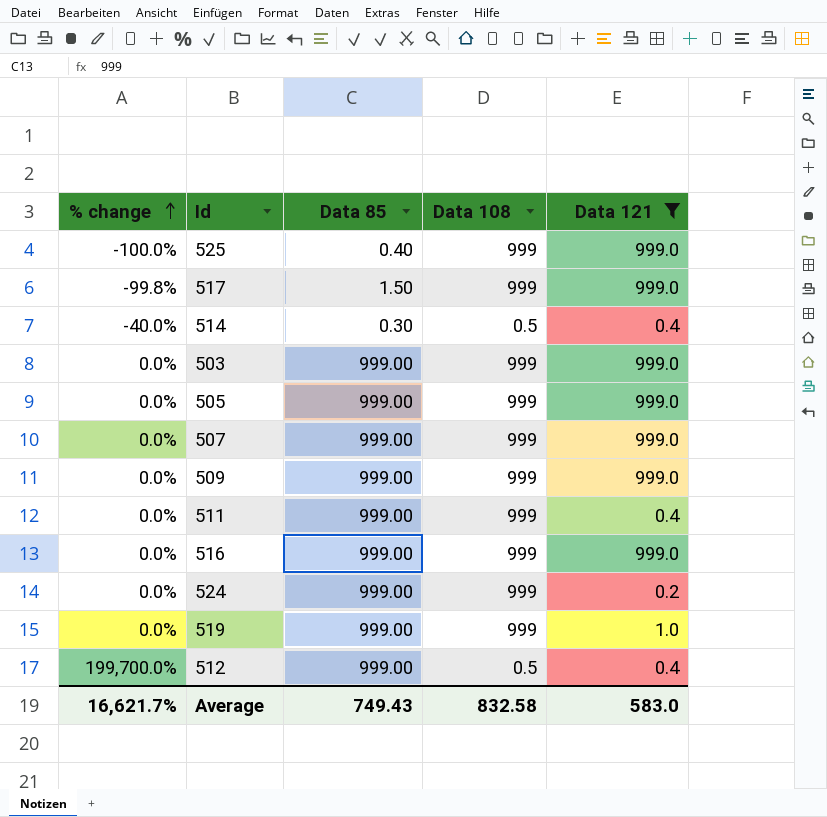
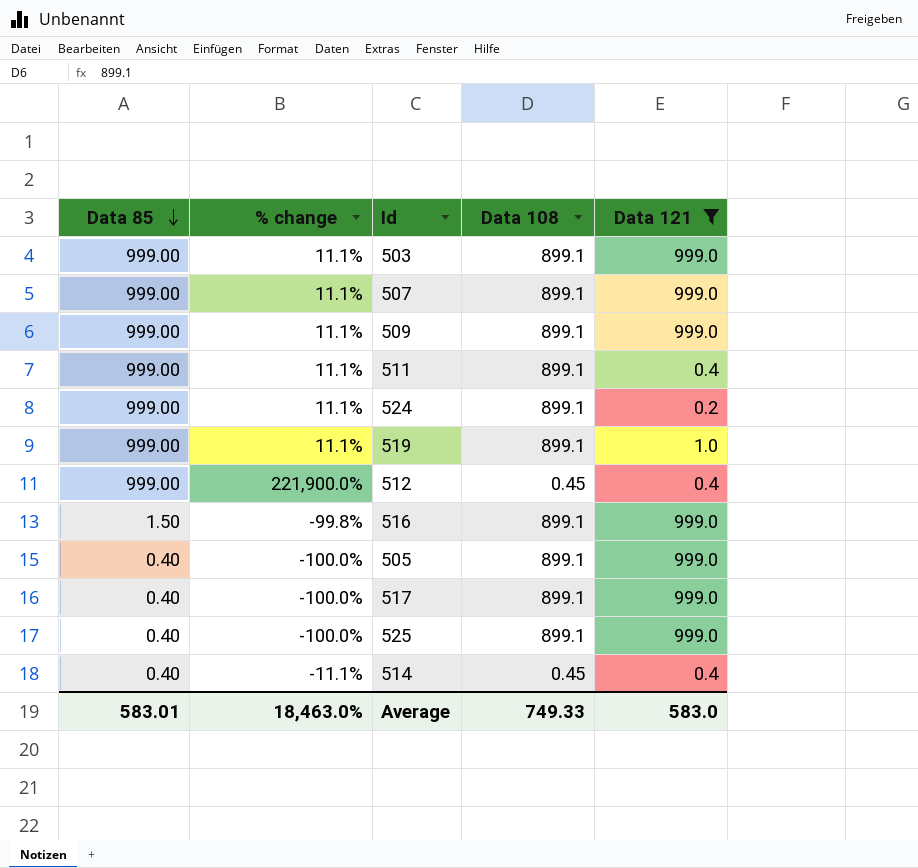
row order: % change ascending -> Data 85 descending
column Data 85 | position: 3 -> 1
503 | % change: 0.0% -> 11.1%
503 | Data 108: 999 -> 899.1
507 | % change: 0.0% -> 11.1%
507 | Data 108: 999 -> 899.1
509 | % change: 0.0% -> 11.1%
509 | Data 108: 999 -> 899.1
511 | % change: 0.0% -> 11.1%
511 | Data 108: 999 -> 899.1
524 | % change: 0.0% -> 11.1%
524 | Data 108: 999 -> 899.1
519 | % change: 0.0% -> 11.1%
519 | Data 108: 999 -> 899.1
512 | % change: 199,700.0% -> 221,900.0%
512 | Data 108: 0.5 -> 0.45
516 | Data 85: 999.00 -> 1.50
516 | % change: 0.0% -> -99.8%
516 | Data 108: 999 -> 899.1
505 | Data 85: 999.00 -> 0.40
505 | % change: 0.0% -> -100.0%
505 | Data 108: 999 -> 899.1
517 | Data 85: 1.50 -> 0.40
517 | % change: -99.8% -> -100.0%
517 | Data 108: 999 -> 899.1
525 | Data 108: 999 -> 899.1
514 | Data 85: 0.30 -> 0.40
514 | % change: -40.0% -> -11.1%
514 | Data 108: 0.5 -> 0.45
Average | Data 85: 749.43 -> 583.01
Average | % change: 16,621.7% -> 18,463.0%
Average | Data 108: 832.58 -> 749.33

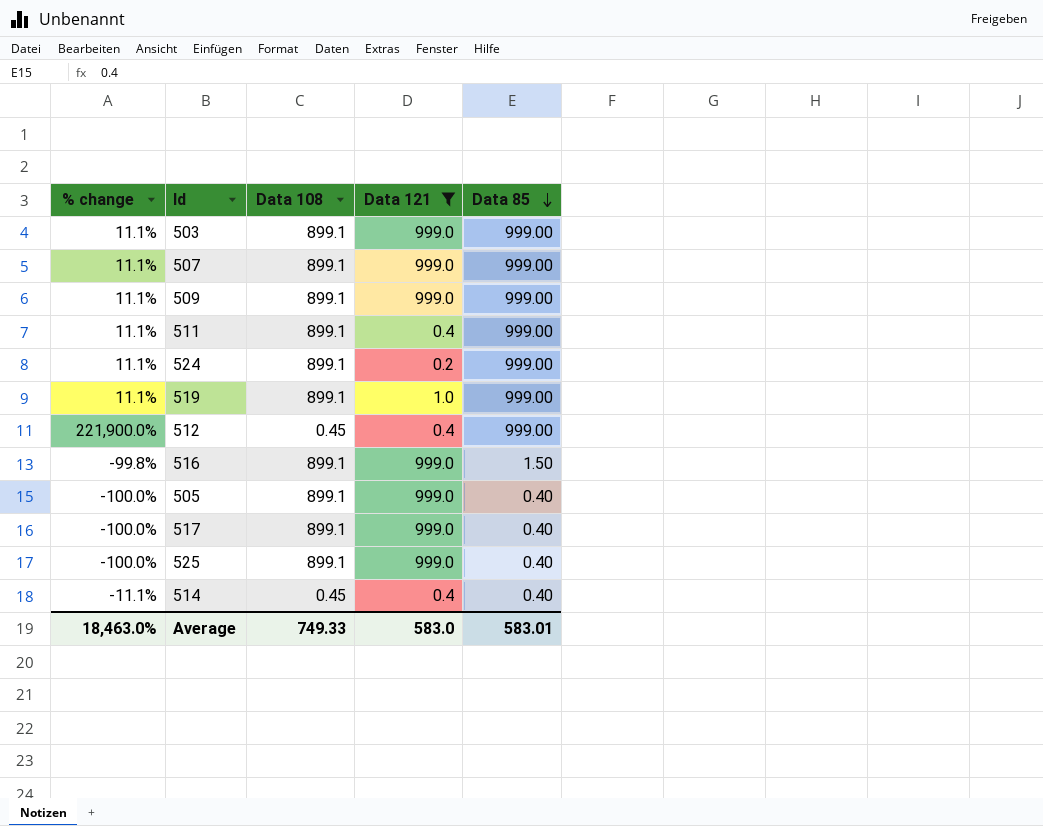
column Data 85 | position: 1 -> 5

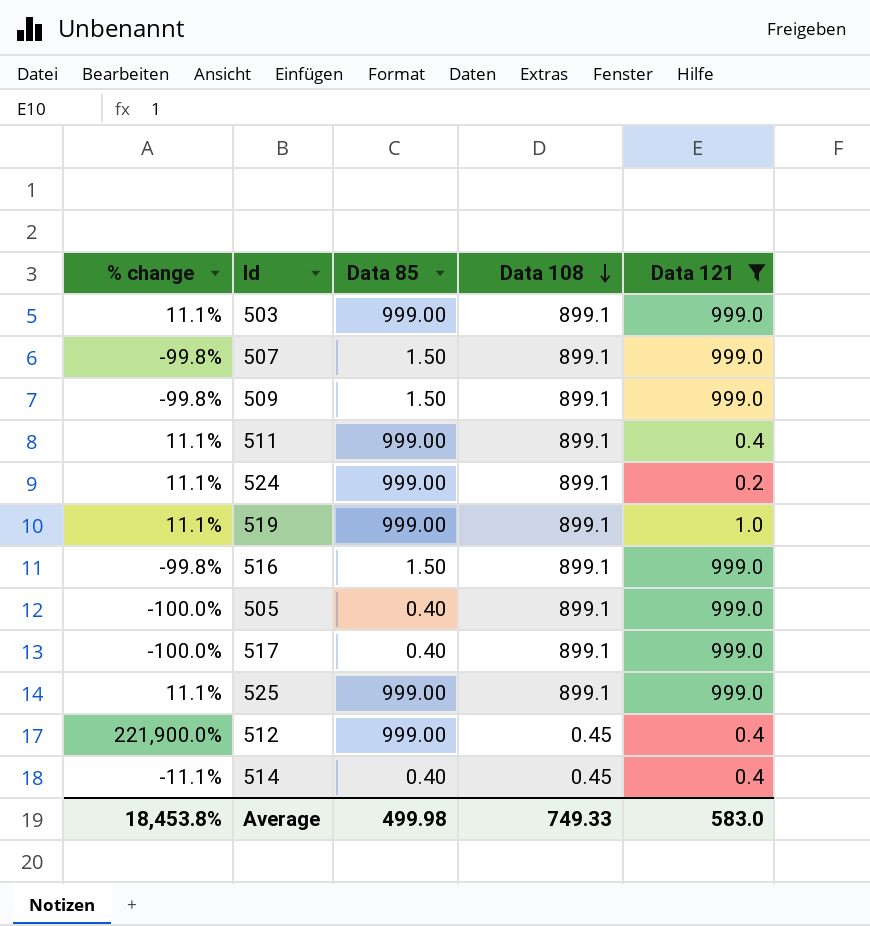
row order: Data 85 descending -> Data 108 descending
column Data 85 | position: 5 -> 3
507 | % change: 11.1% -> -99.8%
507 | Data 85: 999.00 -> 1.50
509 | % change: 11.1% -> -99.8%
509 | Data 85: 999.00 -> 1.50
525 | % change: -100.0% -> 11.1%
525 | Data 85: 0.40 -> 999.00
Average | % change: 18,463.0% -> 18,453.8%
Average | Data 85: 583.01 -> 499.98

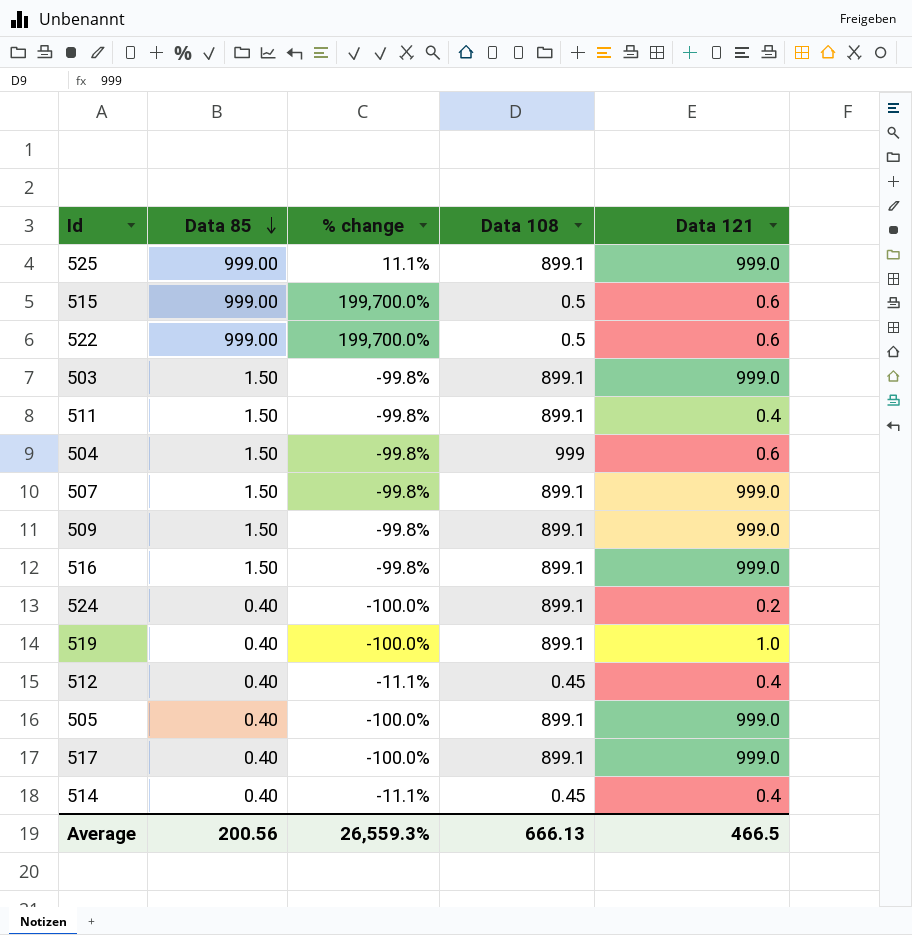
filter: Data 121 != 0.6 -> none
row order: Data 108 descending -> Data 85 descending
column % change | position: 1 -> 3
503 | Data 85: 999.00 -> 1.50
503 | % change: 11.1% -> -99.8%
511 | Data 85: 999.00 -> 1.50
511 | % change: 11.1% -> -99.8%
524 | Data 85: 999.00 -> 0.40
524 | % change: 11.1% -> -100.0%
519 | Data 85: 999.00 -> 0.40
519 | % change: 11.1% -> -100.0%
512 | Data 85: 999.00 -> 0.40
512 | % change: 221,900.0% -> -11.1%
Average | Data 85: 499.98 -> 200.56
Average | % change: 18,453.8% -> 26,559.3%
Average | Data 108: 749.33 -> 666.13
Average | Data 121: 583.0 -> 466.5

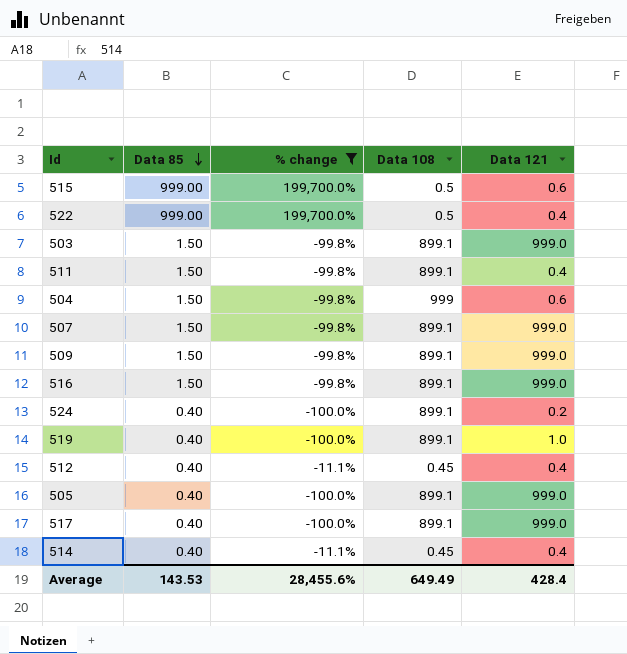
filter: none -> % change != 11.1%
522 | Data 121: 0.6 -> 0.4
Average | Data 85: 200.56 -> 143.53
Average | % change: 26,559.3% -> 28,455.6%
Average | Data 108: 666.13 -> 649.49
Average | Data 121: 466.5 -> 428.4

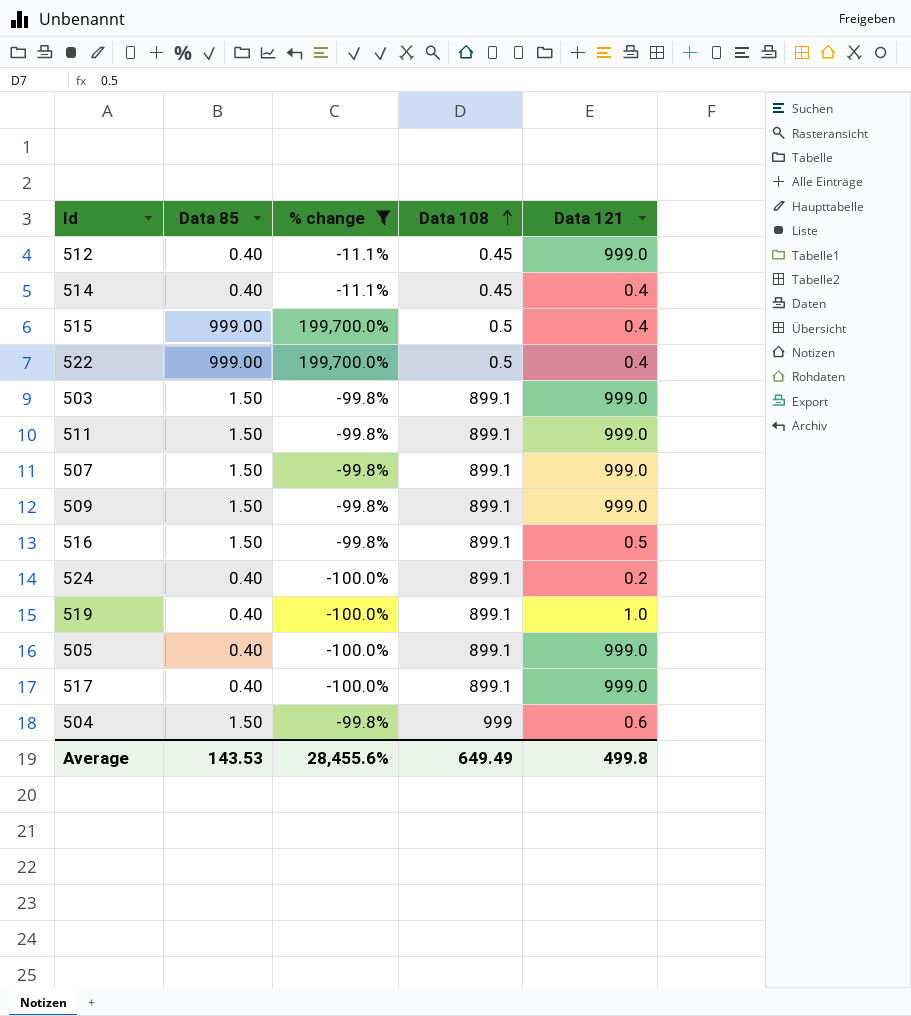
row order: Data 85 descending -> Data 108 ascending
512 | Data 121: 0.4 -> 999.0
515 | Data 121: 0.6 -> 0.4
511 | Data 121: 0.4 -> 999.0
516 | Data 121: 999.0 -> 0.5
Average | Data 121: 428.4 -> 499.8

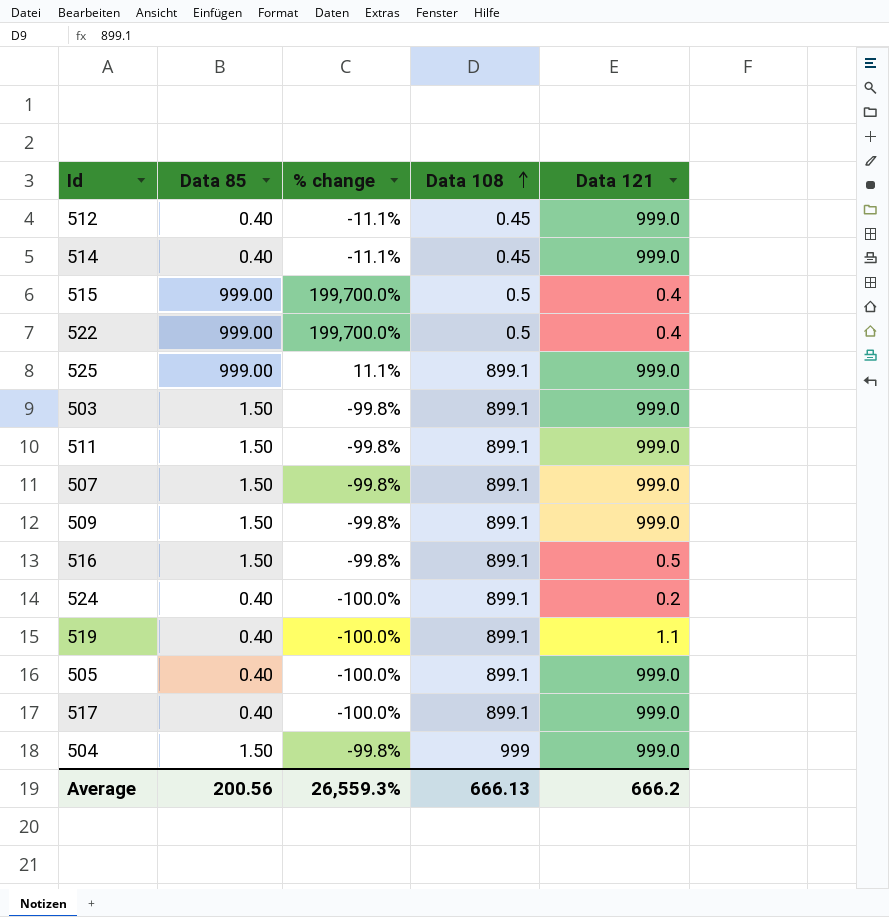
filter: % change != 11.1% -> none
514 | Data 121: 0.4 -> 999.0
519 | Data 121: 1.0 -> 1.1
504 | Data 121: 0.6 -> 999.0
Average | Data 85: 143.53 -> 200.56
Average | % change: 28,455.6% -> 26,559.3%
Average | Data 108: 649.49 -> 666.13
Average | Data 121: 499.8 -> 666.2

